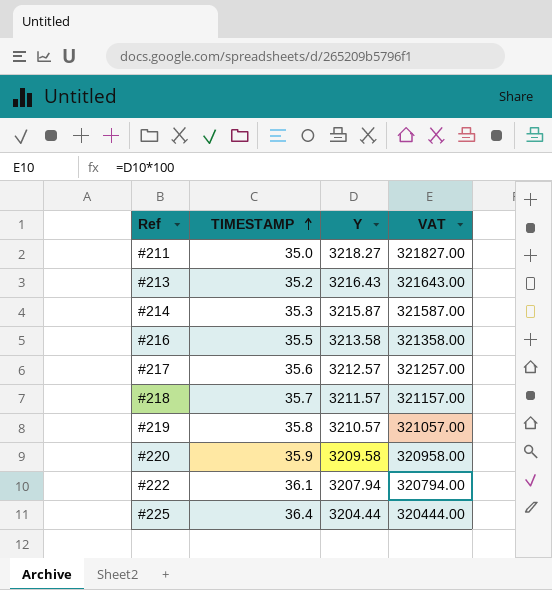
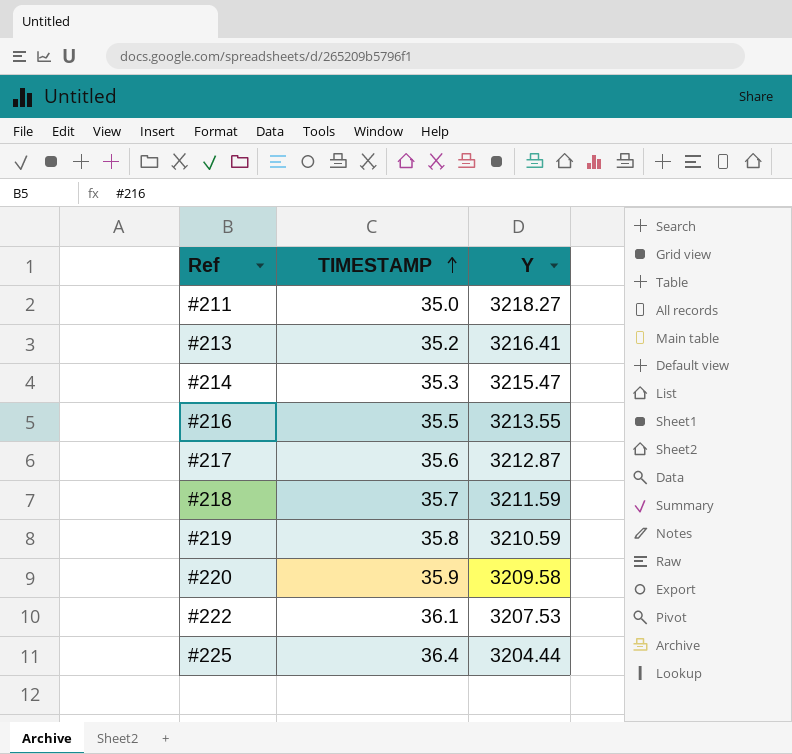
column VAT | formula: [Y] * 100 -> none
#213 | Y: 3216.43 -> 3216.41
#214 | Y: 3215.87 -> 3215.47
#216 | Y: 3213.58 -> 3213.55
#217 | Y: 3212.57 -> 3212.87
#218 | Y: 3211.57 -> 3211.59
#219 | Y: 3210.57 -> 3210.59
#222 | Y: 3207.94 -> 3207.53

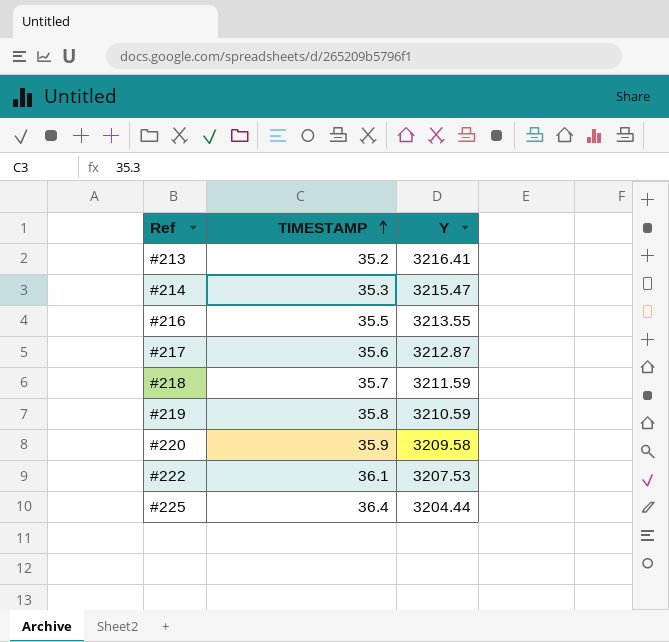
row #211: 35.0 | 3218.27 -> none

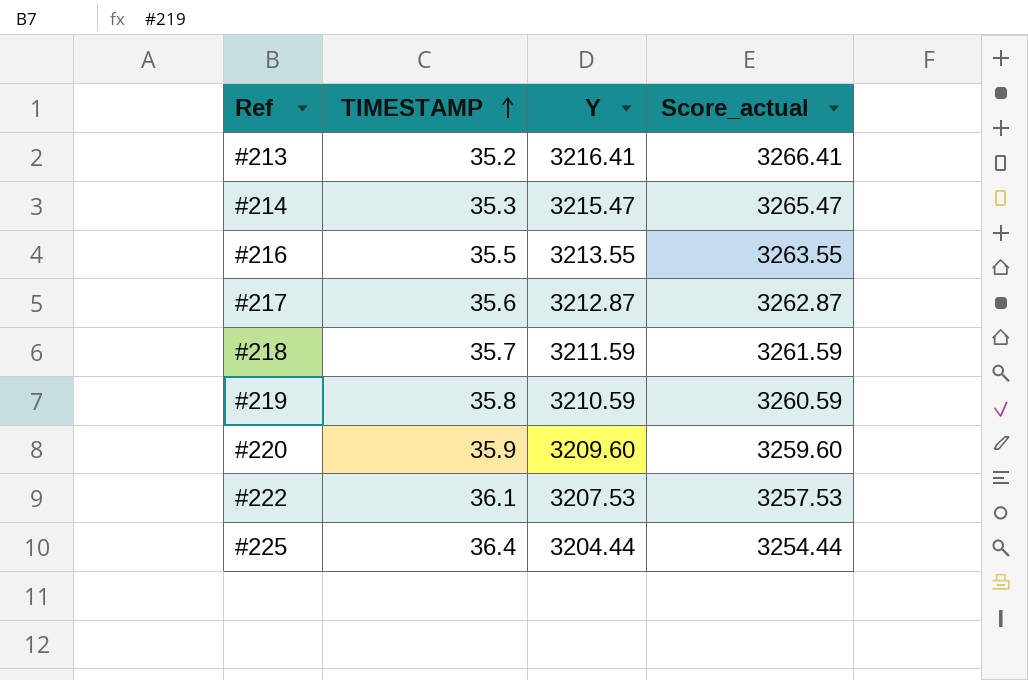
column Score_actual | formula: none -> [Y] + 50
#220 | Y: 3209.58 -> 3209.60

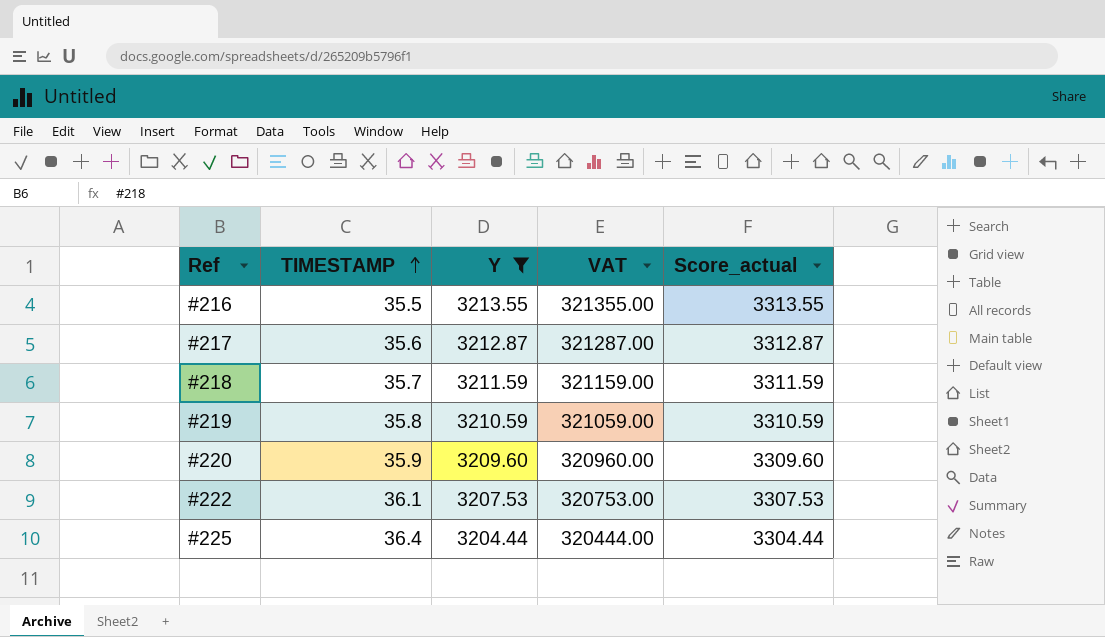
filter: none -> Y <= 3213.55
column VAT | formula: none -> [Y] * 100
column Score_actual | formula: [Y] + 50 -> [Y] + 100

